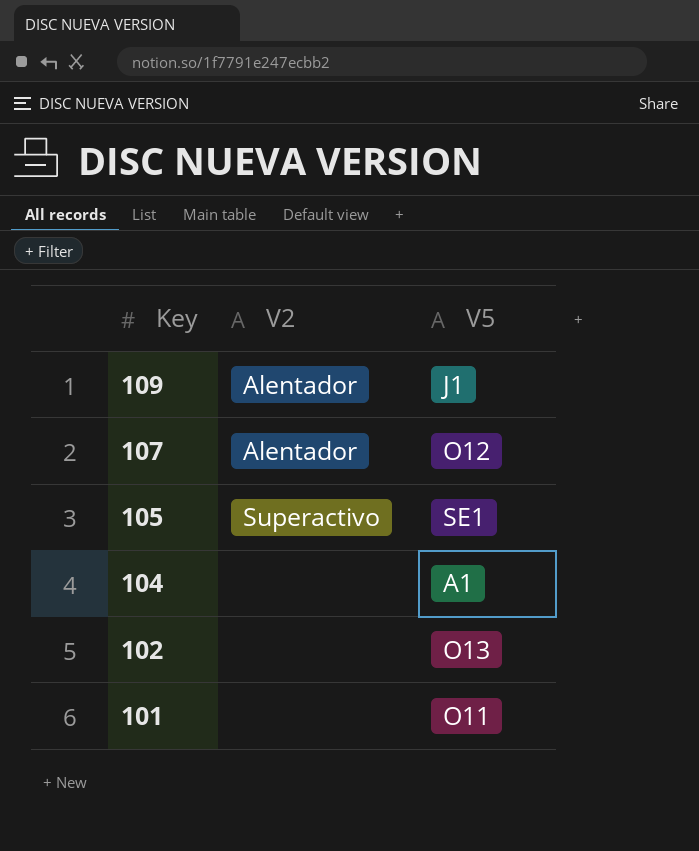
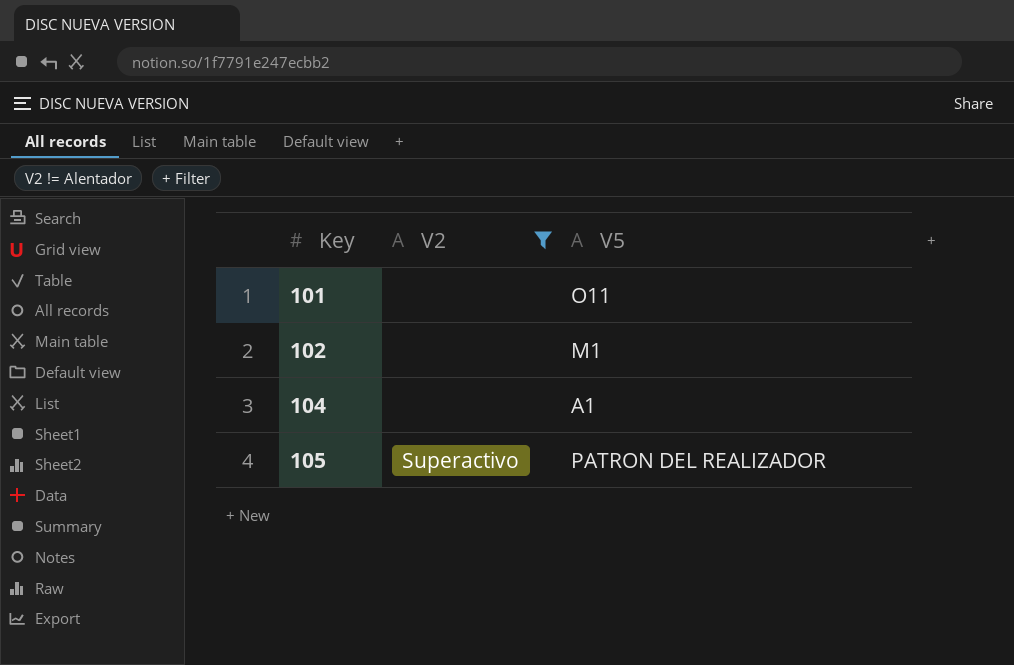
filter: none -> V2 != Alentador
row order: Key descending -> Key ascending
102 | V5: O13 -> M1
105 | V5: SE1 -> PATRON DEL REALIZADOR

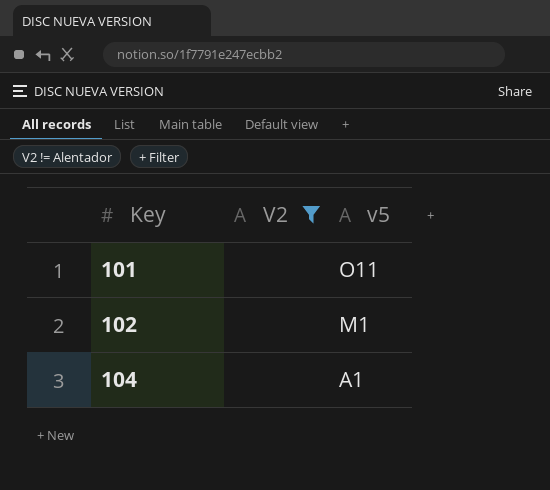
column name: V5 -> v5
row 105: Superactivo | PATRON DEL REALIZADOR -> none

